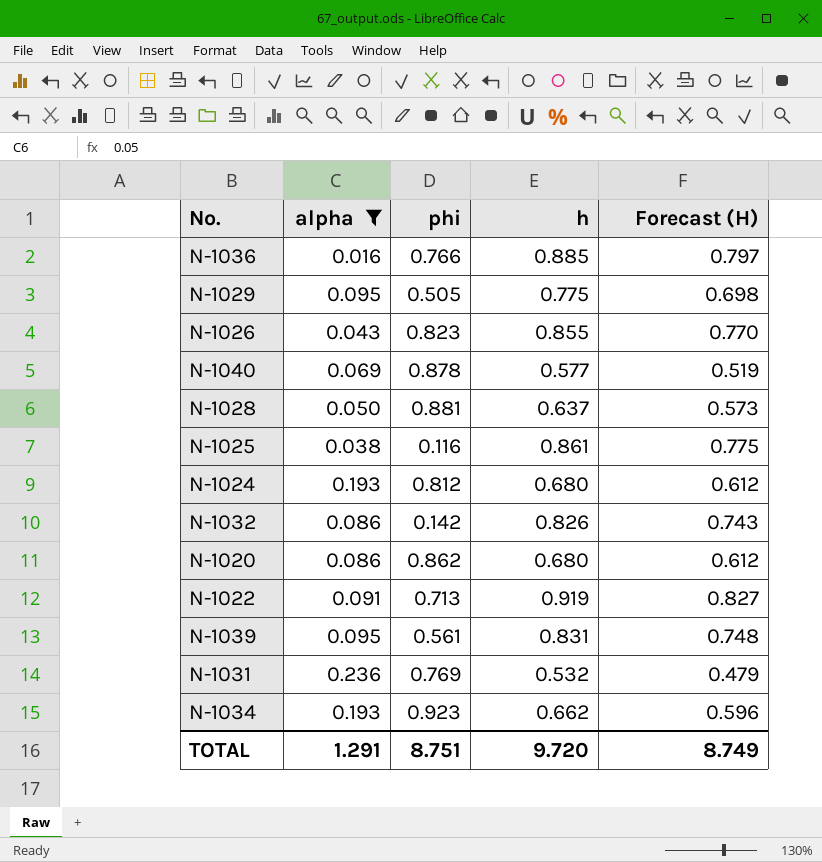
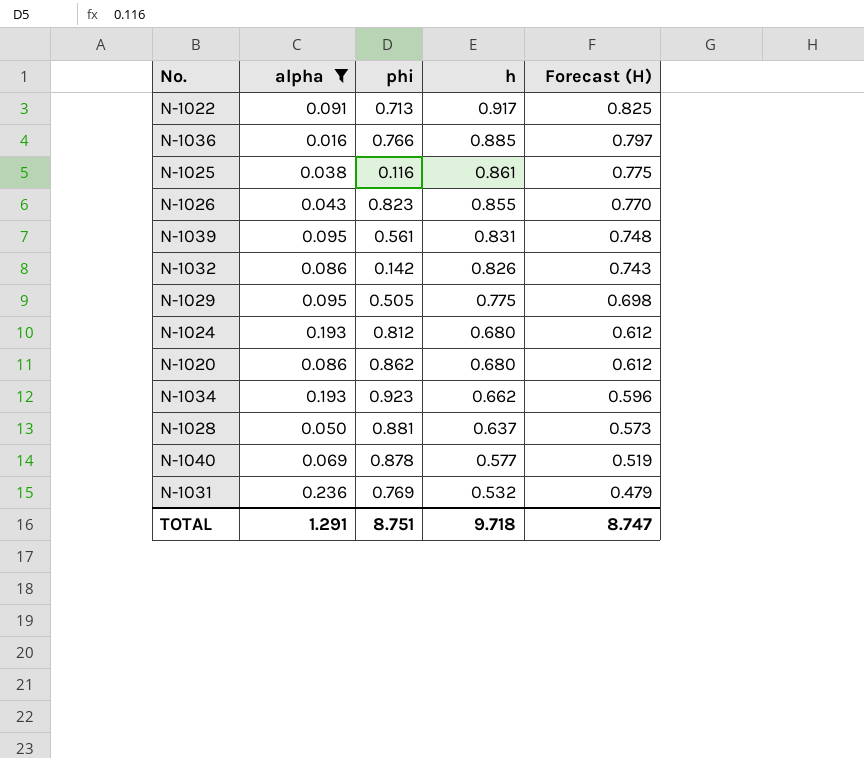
row order: none -> h descending
N-1022 | h: 0.919 -> 0.917
N-1022 | Forecast (H): 0.827 -> 0.825
TOTAL | h: 9.720 -> 9.718
TOTAL | Forecast (H): 8.749 -> 8.747

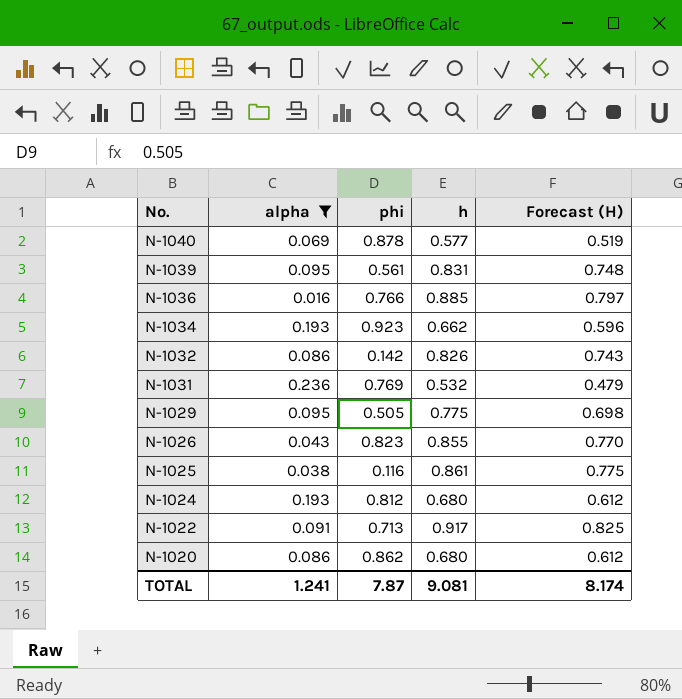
row order: h descending -> No. descending
row N-1028: 0.050 | 0.881 | 0.637 | 0.573 -> none
TOTAL | alpha: 1.291 -> 1.241
TOTAL | phi: 8.751 -> 7.87
TOTAL | h: 9.718 -> 9.081
TOTAL | Forecast (H): 8.747 -> 8.174

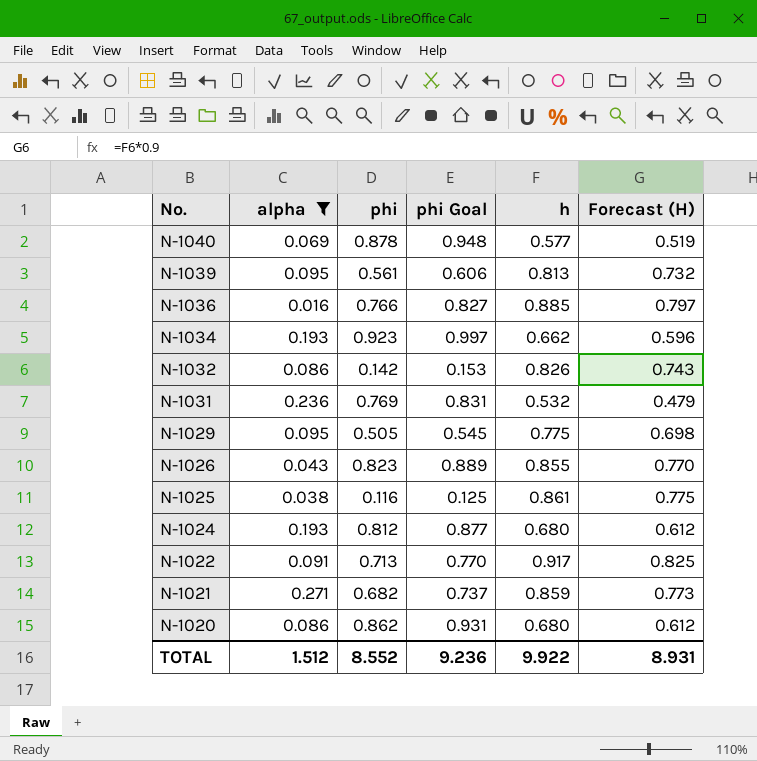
column phi Goal | formula: none -> [phi] * 1.08
N-1039 | h: 0.831 -> 0.813
N-1039 | Forecast (H): 0.748 -> 0.732
row N-1021: none -> 0.271 | 0.682 | 0.737 | 0.859 | 0.773
TOTAL | alpha: 1.241 -> 1.512
TOTAL | phi: 7.87 -> 8.552
TOTAL | h: 9.081 -> 9.922
TOTAL | Forecast (H): 8.174 -> 8.931

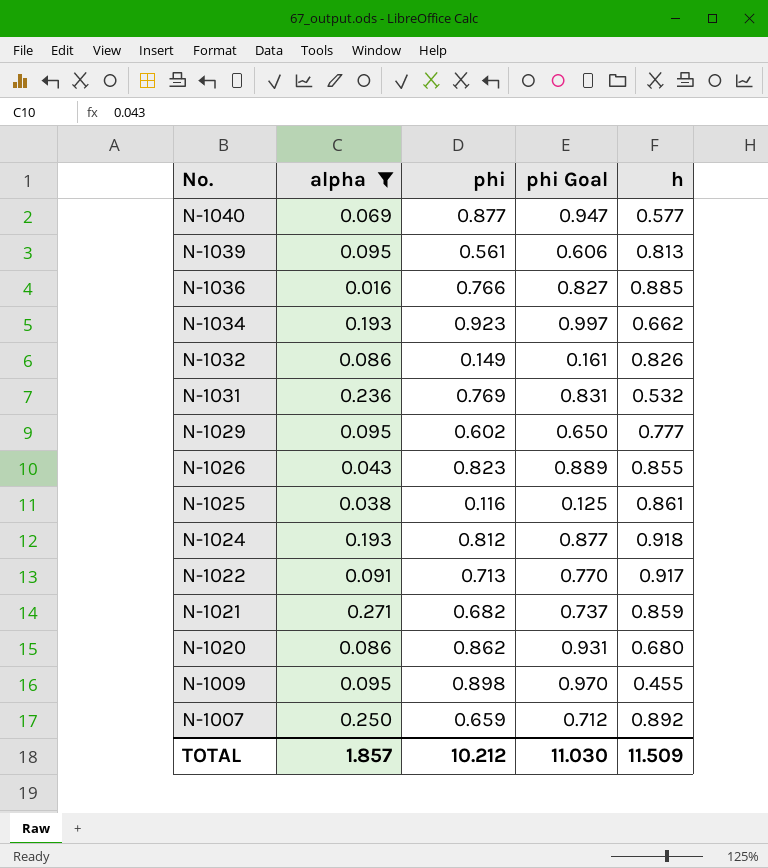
column Forecast (H) | formula: [h] * 0.9 -> none
N-1040 | phi: 0.878 -> 0.877
N-1040 | phi Goal: 0.948 -> 0.947
N-1032 | phi: 0.142 -> 0.149
N-1032 | phi Goal: 0.153 -> 0.161
N-1029 | phi: 0.505 -> 0.602
N-1029 | phi Goal: 0.545 -> 0.650
N-1029 | h: 0.775 -> 0.777
N-1024 | h: 0.680 -> 0.918
row N-1009: none -> 0.095 | 0.898 | 0.970 | 0.455
row N-1007: none -> 0.250 | 0.659 | 0.712 | 0.892
TOTAL | alpha: 1.512 -> 1.857
TOTAL | phi: 8.552 -> 10.212
TOTAL | phi Goal: 9.236 -> 11.030
TOTAL | h: 9.922 -> 11.509

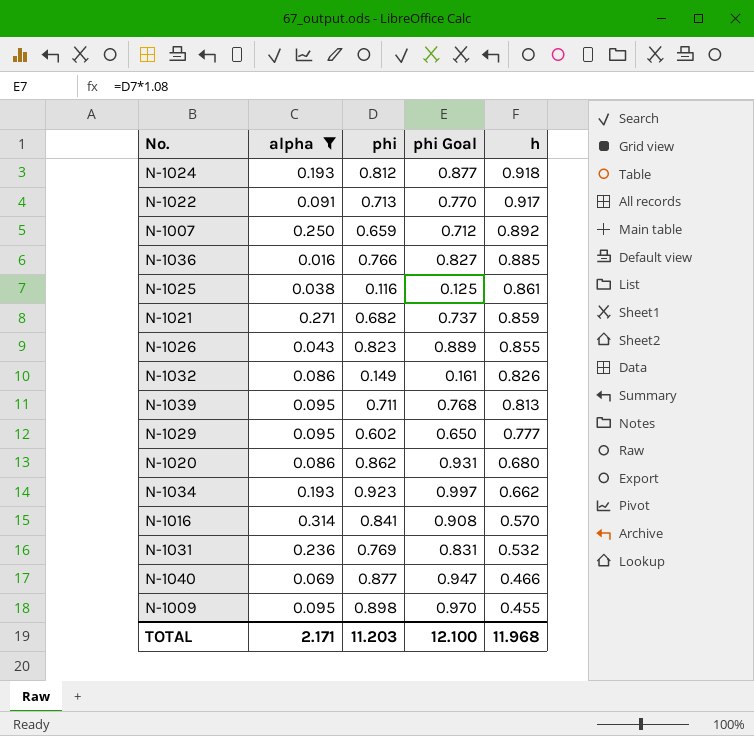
row order: No. descending -> h descending
N-1039 | phi: 0.561 -> 0.711
N-1039 | phi Goal: 0.606 -> 0.768
row N-1016: none -> 0.314 | 0.841 | 0.908 | 0.570
N-1040 | h: 0.577 -> 0.466
TOTAL | alpha: 1.857 -> 2.171
TOTAL | phi: 10.212 -> 11.203
TOTAL | phi Goal: 11.030 -> 12.100
TOTAL | h: 11.509 -> 11.968

